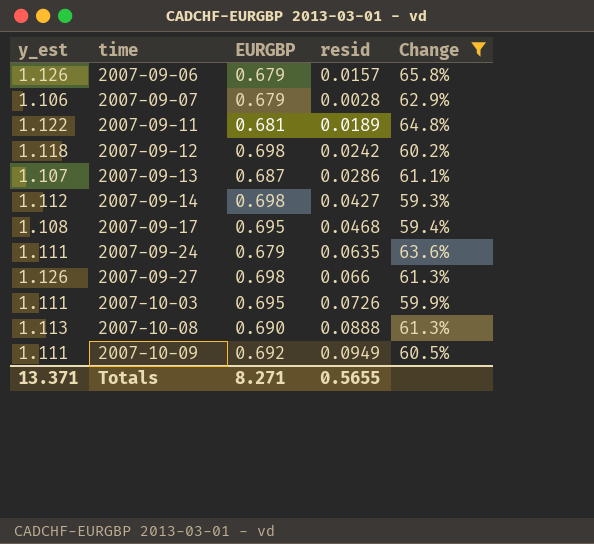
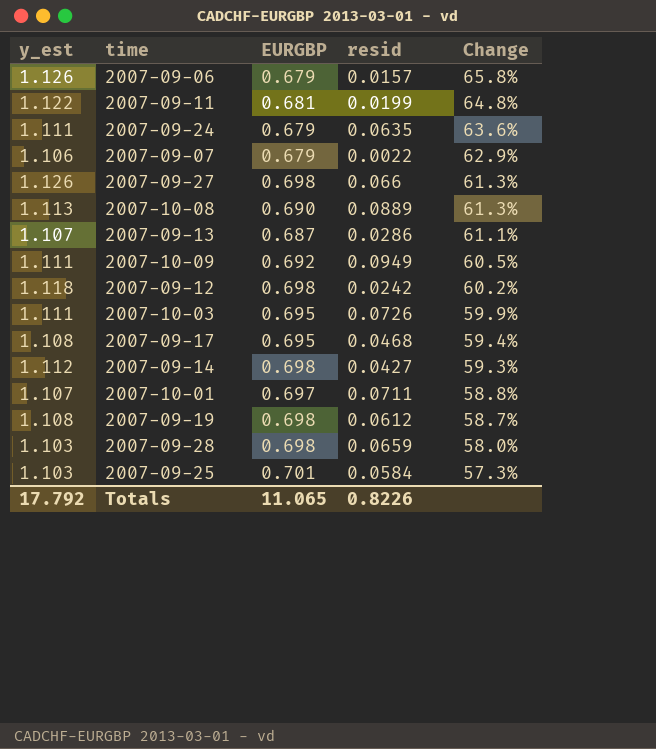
filter: Change >= 59.3% -> none
row order: time ascending -> Change descending
2007-09-11 | resid: 0.0189 -> 0.0199
2007-09-07 | resid: 0.0028 -> 0.0022
2007-10-08 | resid: 0.0888 -> 0.0889
Totals | y_est: 13.371 -> 17.792
Totals | EURGBP: 8.271 -> 11.065
Totals | resid: 0.5655 -> 0.8226

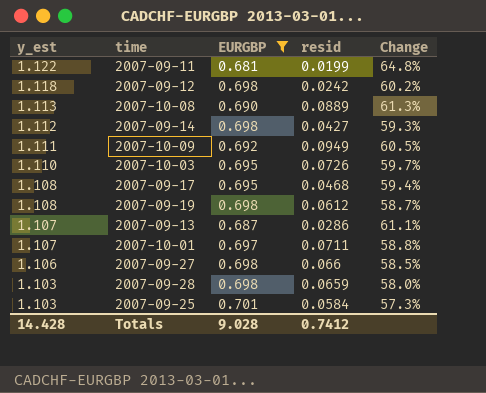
filter: none -> EURGBP != 0.679
row order: Change descending -> y_est descending
2007-10-03 | y_est: 1.111 -> 1.110
2007-10-03 | Change: 59.9% -> 59.7%
2007-09-27 | y_est: 1.126 -> 1.106
2007-09-27 | Change: 61.3% -> 58.5%
Totals | y_est: 17.792 -> 14.428
Totals | EURGBP: 11.065 -> 9.028
Totals | resid: 0.8226 -> 0.7412

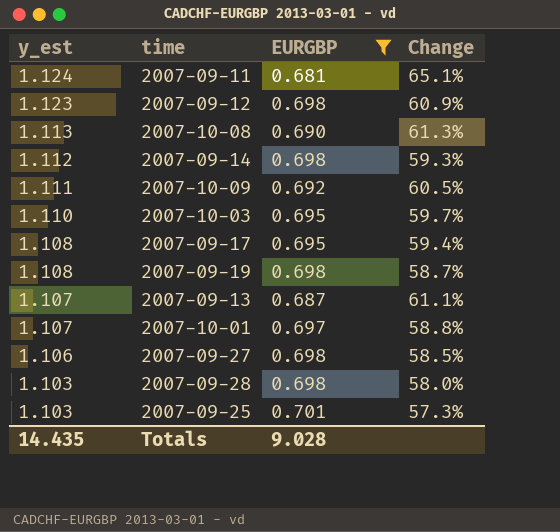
column resid | position: 4 -> none
2007-09-11 | y_est: 1.122 -> 1.124
2007-09-11 | Change: 64.8% -> 65.1%
2007-09-12 | y_est: 1.118 -> 1.123
2007-09-12 | Change: 60.2% -> 60.9%
Totals | y_est: 14.428 -> 14.435

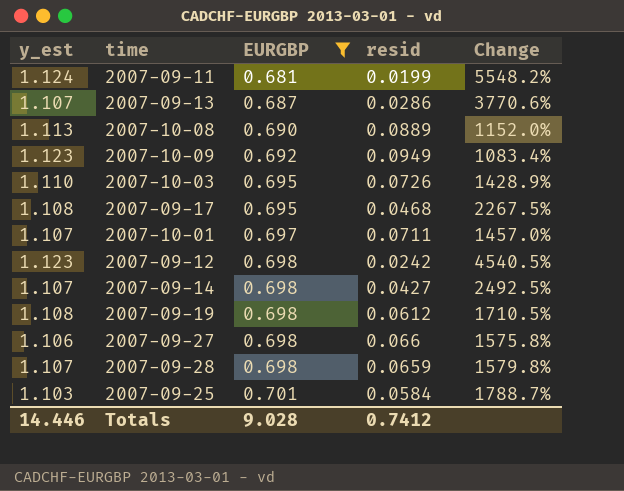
row order: y_est descending -> EURGBP ascending
column resid | position: none -> 4
column Change | formula: ([y_est] - [EURGBP]) / [EURGBP] -> ([y_est] - [resid]) / [resid]
2007-10-09 | y_est: 1.111 -> 1.123
2007-09-14 | y_est: 1.112 -> 1.107
2007-09-28 | y_est: 1.103 -> 1.107
Totals | y_est: 14.435 -> 14.446

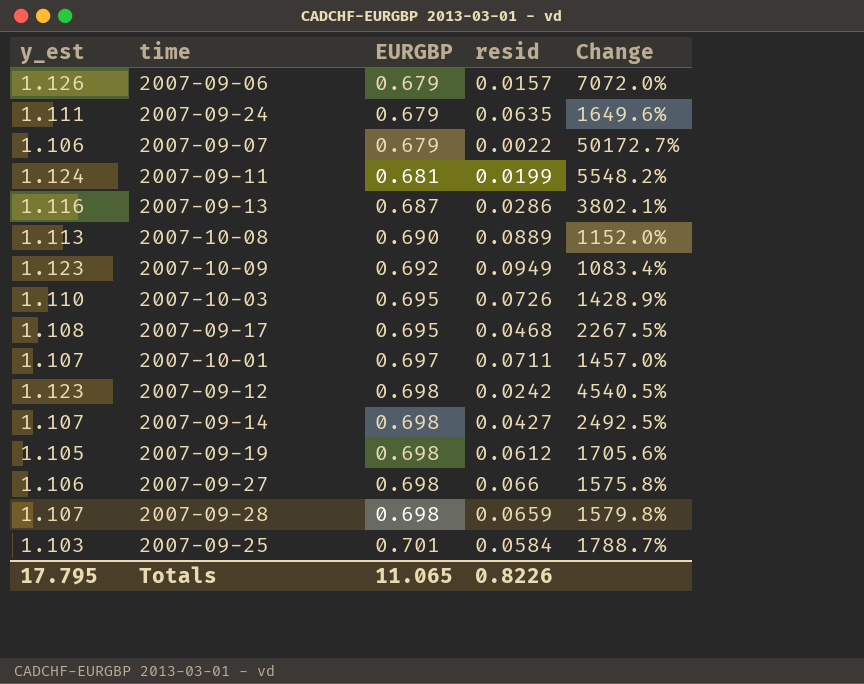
filter: EURGBP != 0.679 -> none
2007-09-13 | y_est: 1.107 -> 1.116
2007-09-13 | Change: 3770.6% -> 3802.1%
2007-09-19 | y_est: 1.108 -> 1.105
2007-09-19 | Change: 1710.5% -> 1705.6%
Totals | y_est: 14.446 -> 17.795
Totals | EURGBP: 9.028 -> 11.065
Totals | resid: 0.7412 -> 0.8226

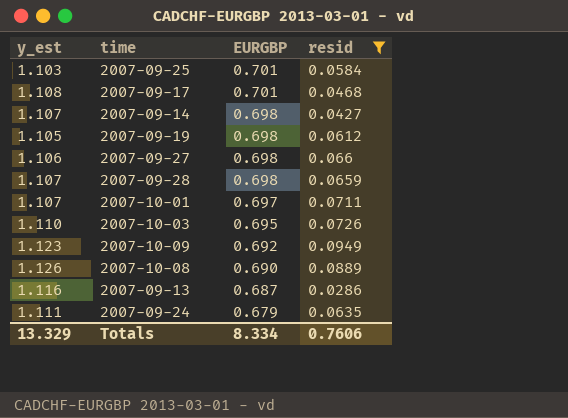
filter: none -> resid >= 0.0286
row order: EURGBP ascending -> EURGBP descending
column Change | formula: ([y_est] - [resid]) / [resid] -> none
2007-09-17 | EURGBP: 0.695 -> 0.701
2007-10-08 | y_est: 1.113 -> 1.126
Totals | y_est: 17.795 -> 13.329
Totals | EURGBP: 11.065 -> 8.334
Totals | resid: 0.8226 -> 0.7606

